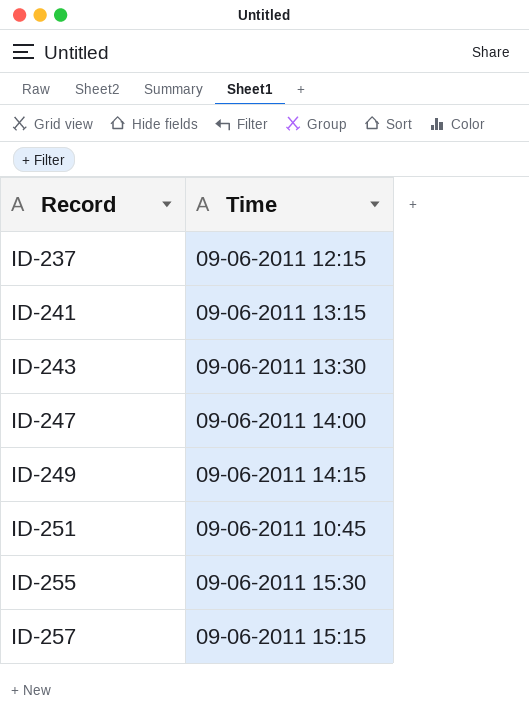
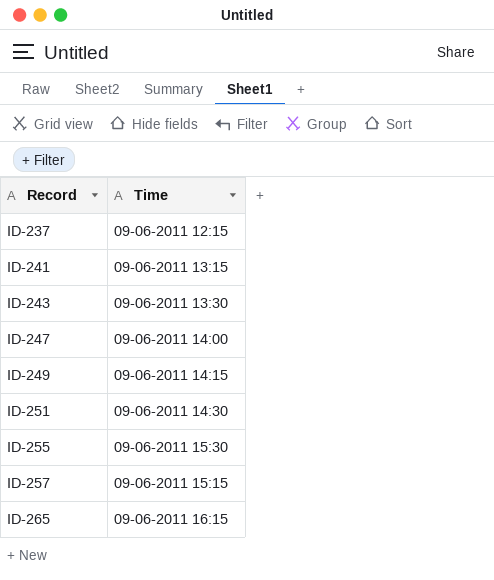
ID-251 | Time: 09-06-2011 10:45 -> 09-06-2011 14:30
row ID-265: none -> 09-06-2011 16:15

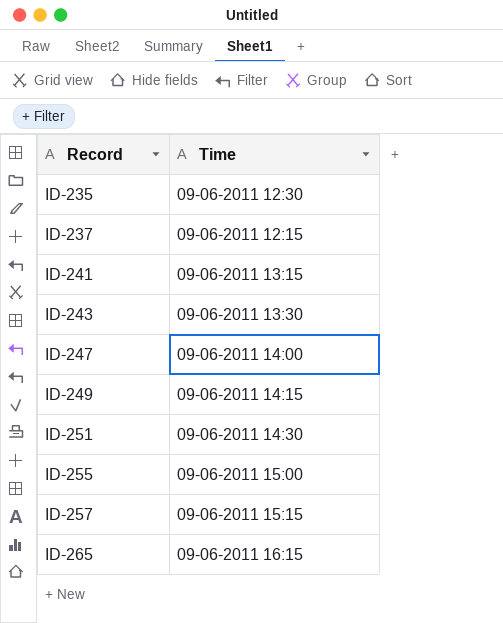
row ID-235: none -> 09-06-2011 12:30
ID-255 | Time: 09-06-2011 15:30 -> 09-06-2011 15:00

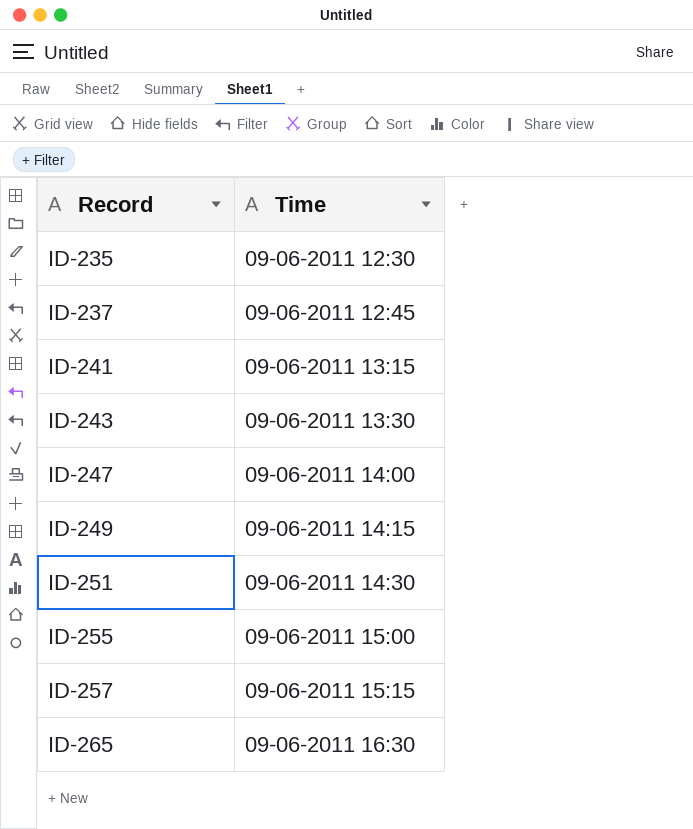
ID-237 | Time: 09-06-2011 12:15 -> 09-06-2011 12:45
ID-265 | Time: 09-06-2011 16:15 -> 09-06-2011 16:30

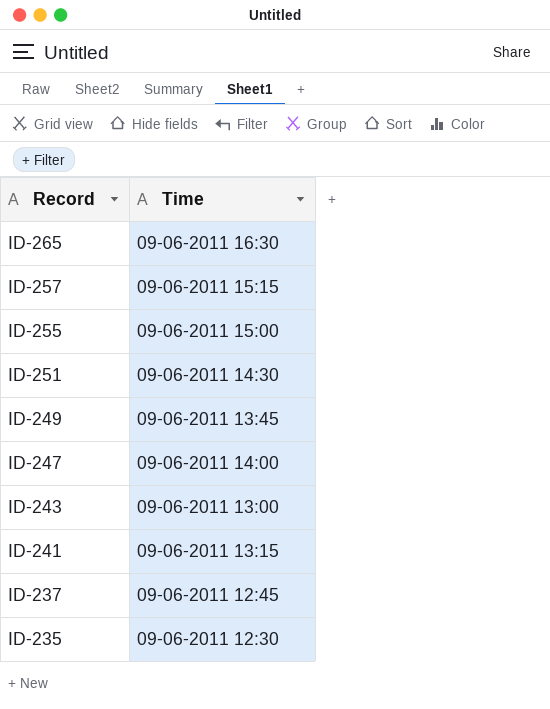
row order: Record ascending -> Record descending
ID-249 | Time: 09-06-2011 14:15 -> 09-06-2011 13:45
ID-243 | Time: 09-06-2011 13:30 -> 09-06-2011 13:00

